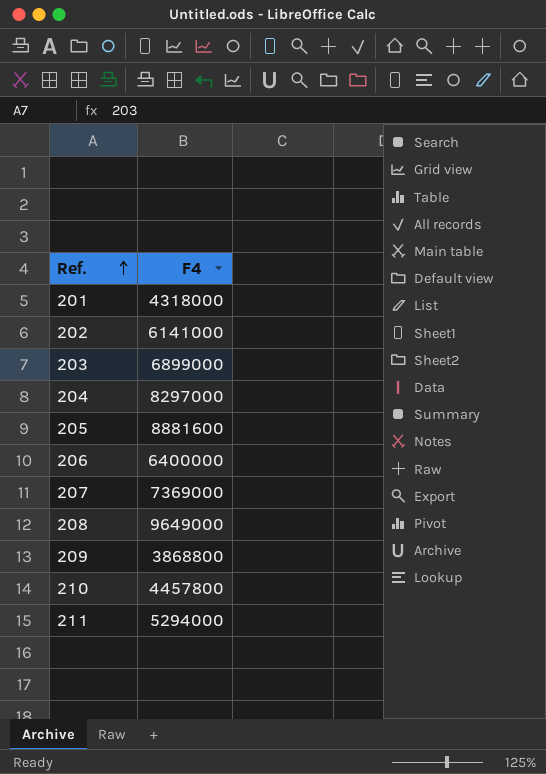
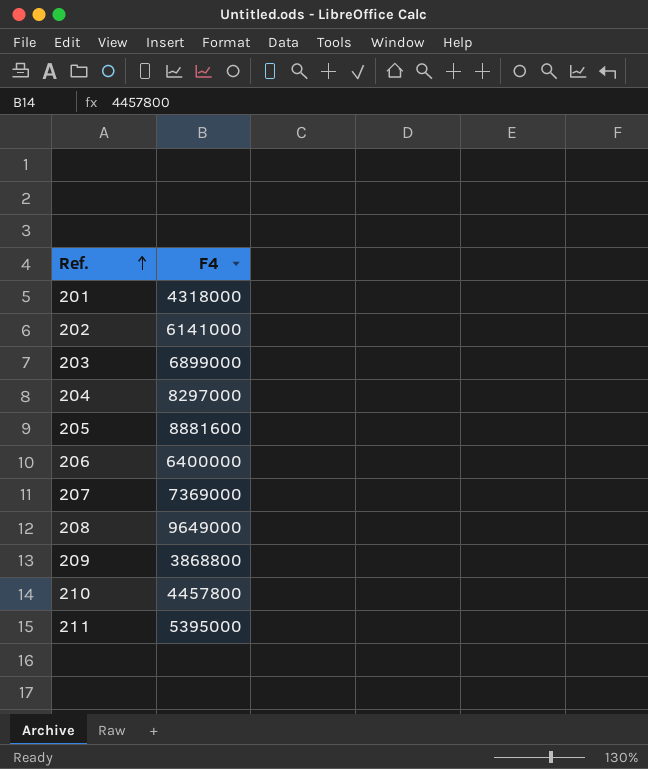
211 | F4: 5294000 -> 5395000

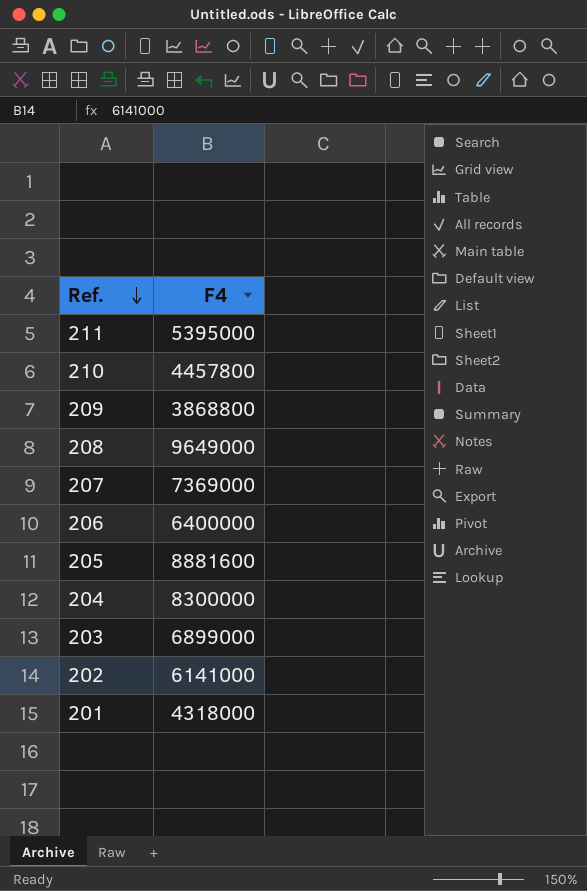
row order: Ref. ascending -> Ref. descending
204 | F4: 8297000 -> 8300000

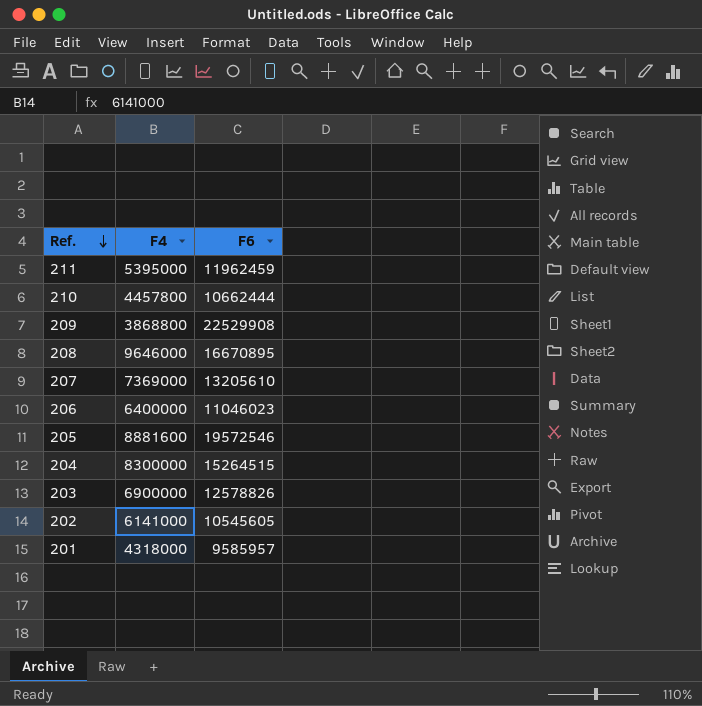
column F6 | position: none -> 3
208 | F4: 9649000 -> 9646000
203 | F4: 6899000 -> 6900000

